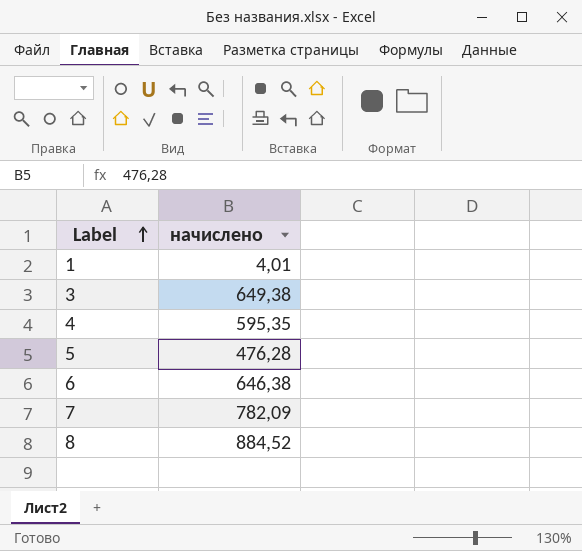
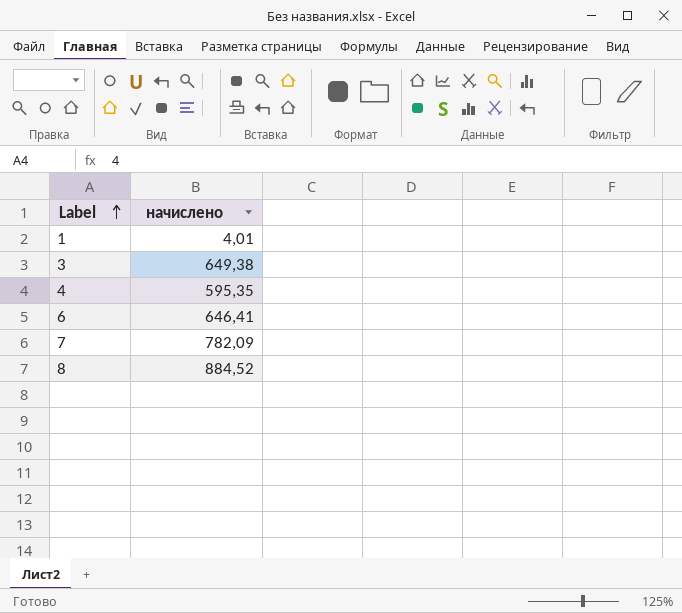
row 5: 476,28 -> none
6 | начислено: 646,38 -> 646,41

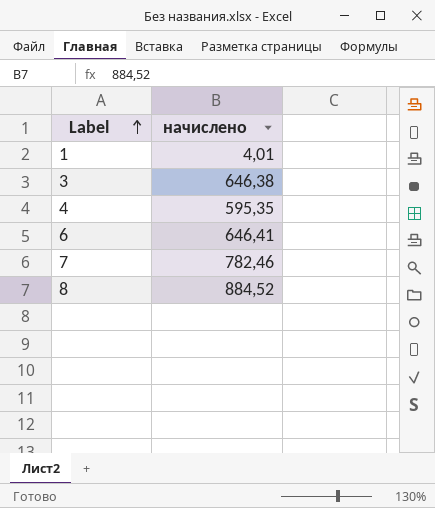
3 | начислено: 649,38 -> 646,38
7 | начислено: 782,09 -> 782,46

